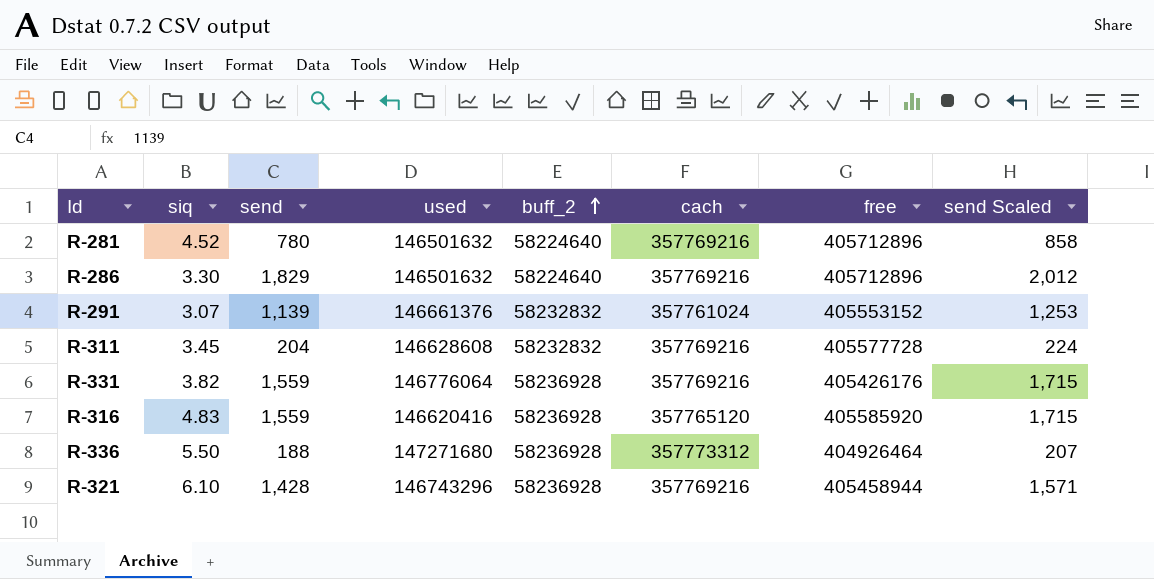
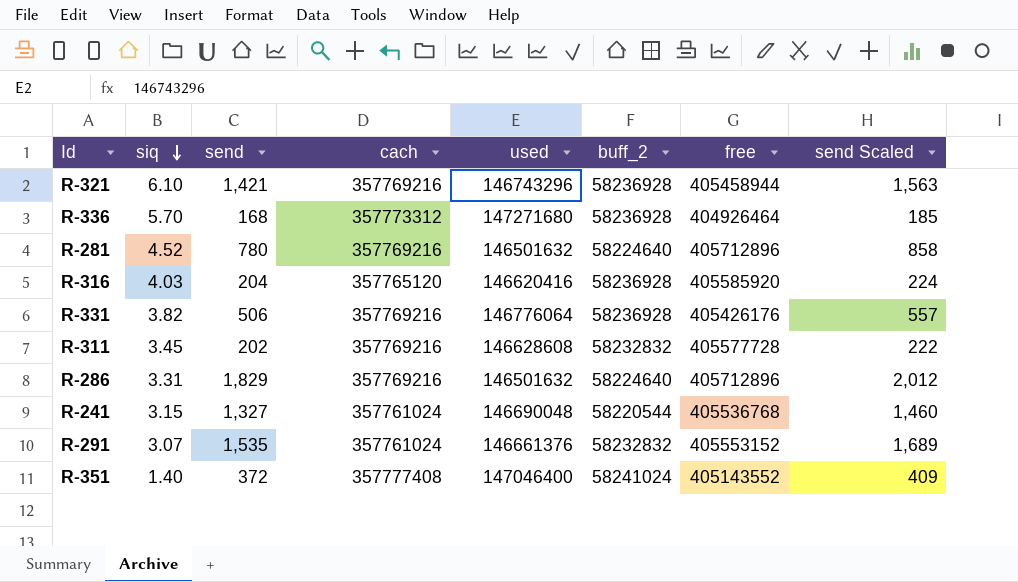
row order: buff_2 ascending -> siq descending
column cach | position: 6 -> 4
R-321 | send: 1,428 -> 1,421
R-321 | send Scaled: 1,571 -> 1,563
R-336 | siq: 5.50 -> 5.70
R-336 | send: 188 -> 168
R-336 | send Scaled: 207 -> 185
R-316 | siq: 4.83 -> 4.03
R-316 | send: 1,559 -> 204
R-316 | send Scaled: 1,715 -> 224
R-331 | send: 1,559 -> 506
R-331 | send Scaled: 1,715 -> 557
R-311 | send: 204 -> 202
R-311 | send Scaled: 224 -> 222
R-286 | siq: 3.30 -> 3.31
row R-241: none -> 3.15 | 1,327 | 357761024 | 146690048 | 58220544 | 405536768 | 1,460
R-291 | send: 1,139 -> 1,535
R-291 | send Scaled: 1,253 -> 1,689
row R-351: none -> 1.40 | 372 | 357777408 | 147046400 | 58241024 | 405143552 | 409

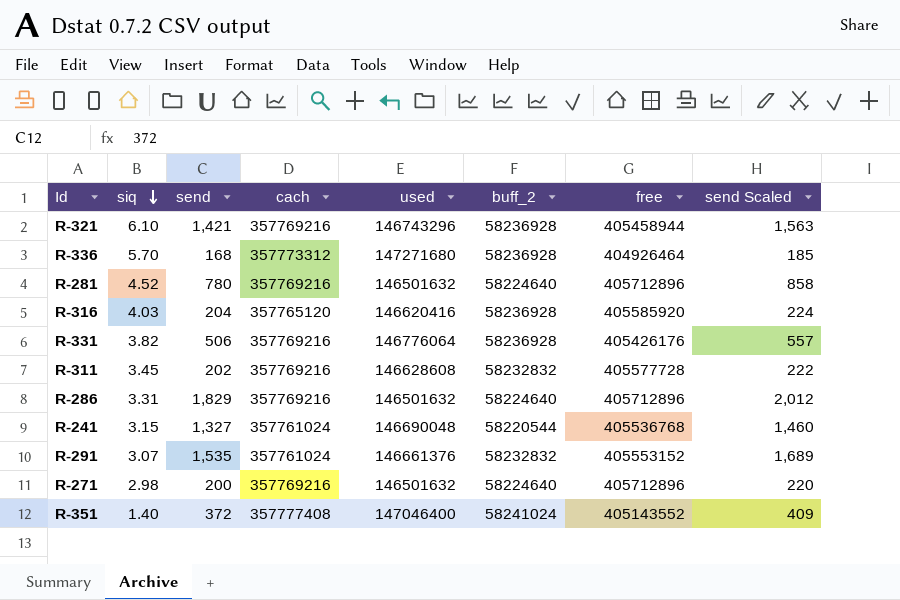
row R-271: none -> 2.98 | 200 | 357769216 | 146501632 | 58224640 | 405712896 | 220

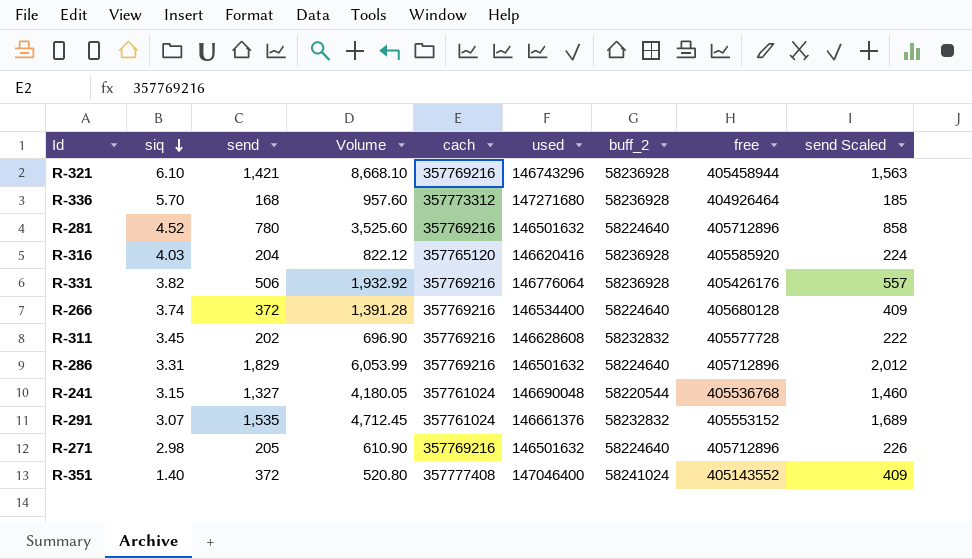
column Volume | formula: none -> [siq] * [send]
row R-266: none -> 3.74 | 372 | 1,391.28 | 357769216 | 146534400 | 58224640 | 405680128 | 409
R-271 | send: 200 -> 205
R-271 | send Scaled: 220 -> 226

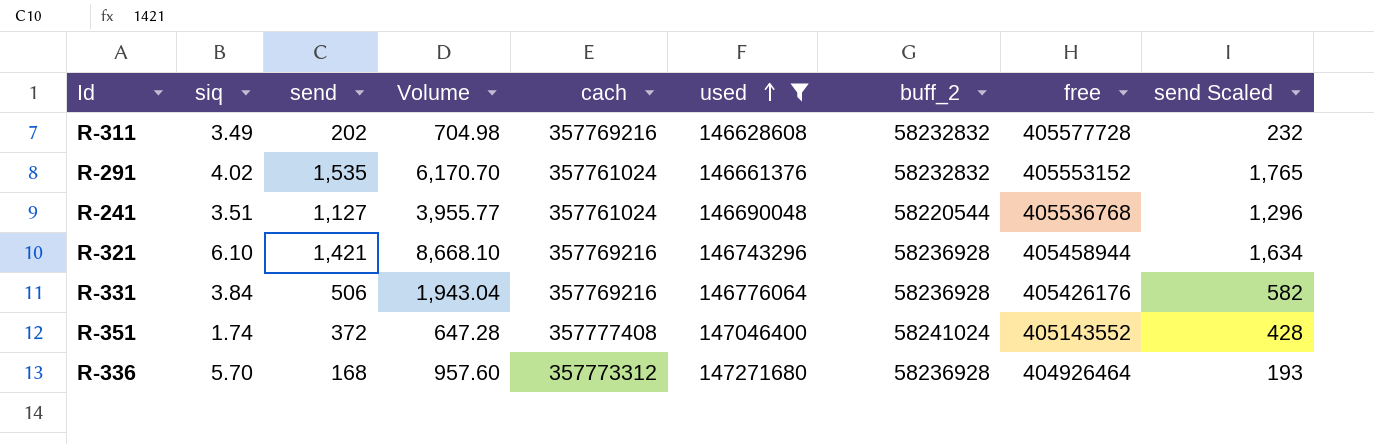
filter: none -> used >= 146628608
row order: siq descending -> used ascending
column send Scaled | formula: [send] * 1.1 -> [send] * 1.15
R-311 | siq: 3.45 -> 3.49
R-311 | Volume: 696.90 -> 704.98
R-291 | siq: 3.07 -> 4.02
R-291 | Volume: 4,712.45 -> 6,170.70
R-241 | siq: 3.15 -> 3.51
R-241 | send: 1,327 -> 1,127
R-241 | Volume: 4,180.05 -> 3,955.77
R-331 | siq: 3.82 -> 3.84
R-331 | Volume: 1,932.92 -> 1,943.04
R-351 | siq: 1.40 -> 1.74
R-351 | Volume: 520.80 -> 647.28

